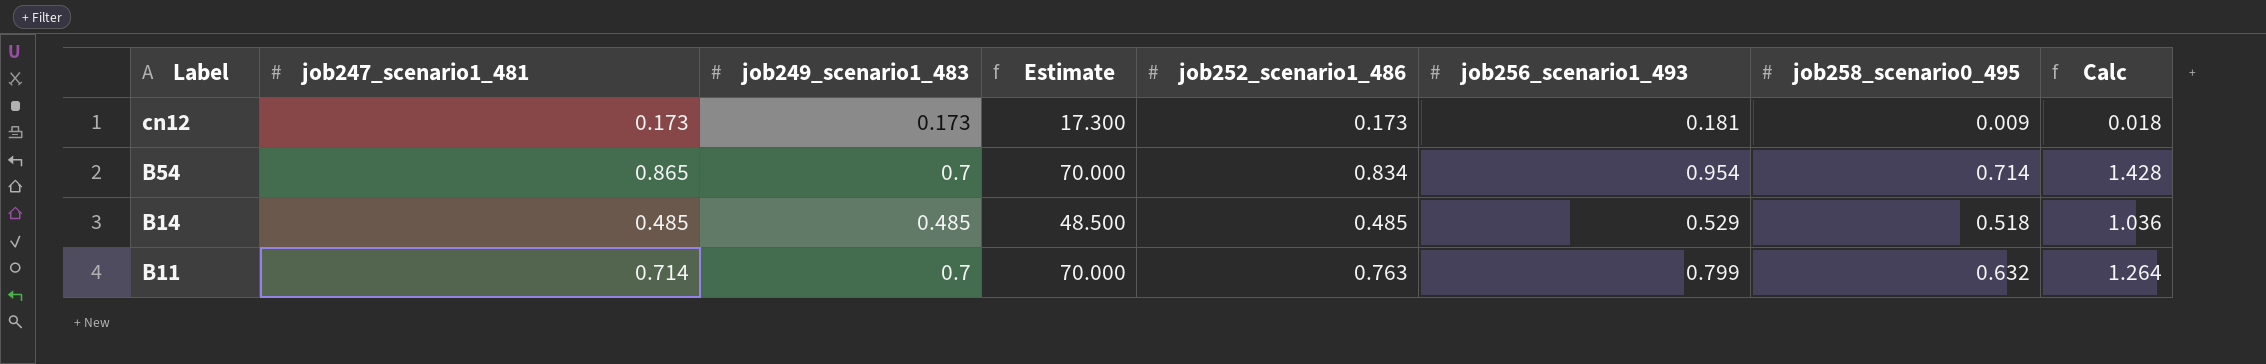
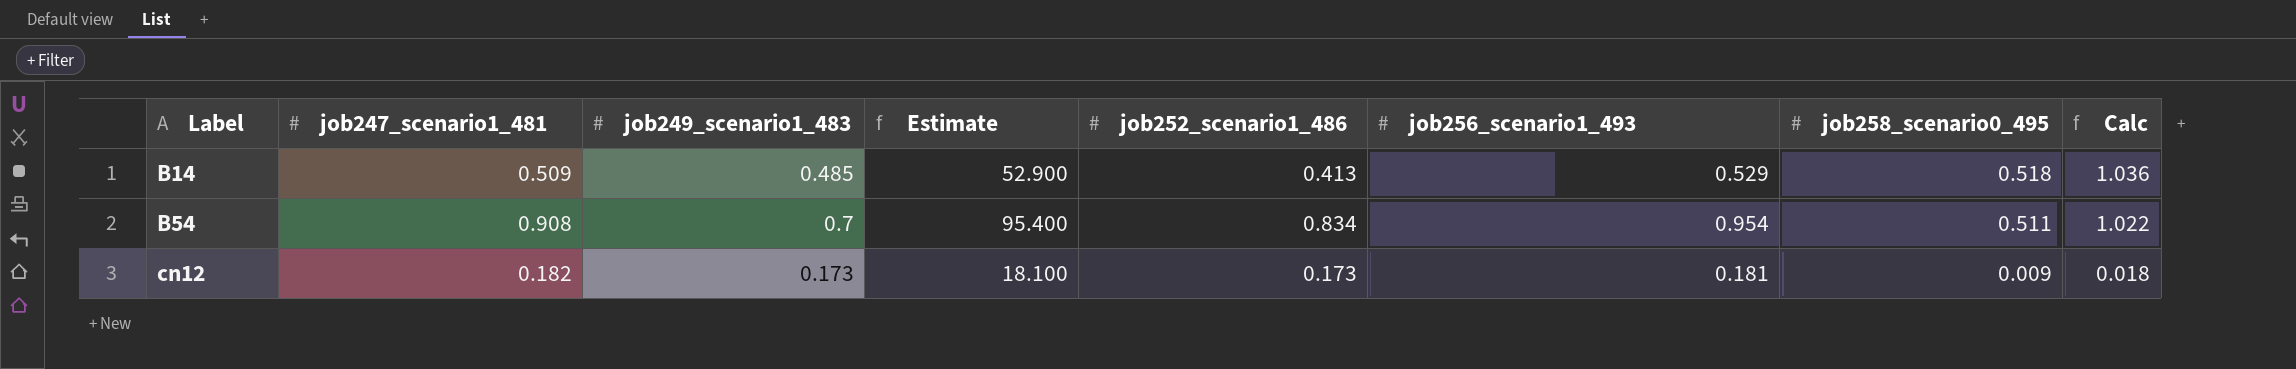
row order: Label descending -> Label ascending
column Estimate | formula: [job249_scenario1_483] * 100 -> [job256_scenario1_493] * 100
row B11: 0.714 | 0.7 | 70.000 | 0.763 | 0.799 | 0.632 | 1.264 -> none
B14 | job247_scenario1_481: 0.485 -> 0.509
B14 | job252_scenario1_486: 0.485 -> 0.413
B54 | job247_scenario1_481: 0.865 -> 0.908
B54 | job258_scenario0_495: 0.714 -> 0.511
B54 | Calc: 1.428 -> 1.022
cn12 | job247_scenario1_481: 0.173 -> 0.182

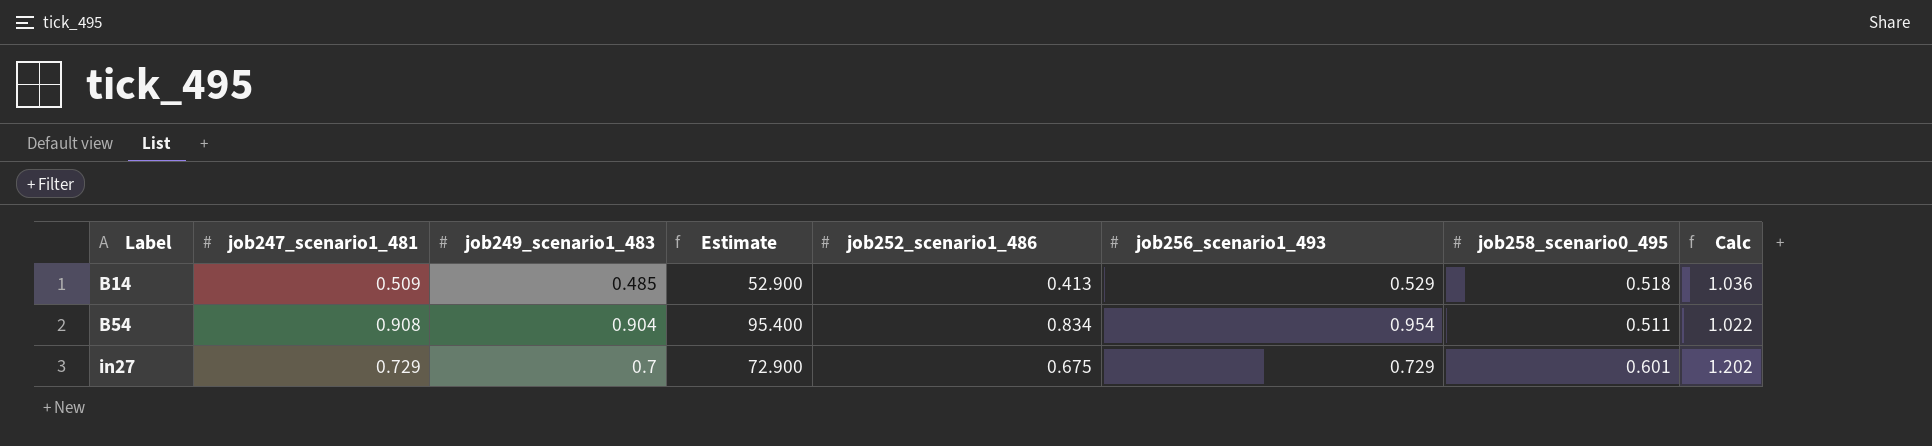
row cn12: 0.182 | 0.173 | 18.100 | 0.173 | 0.181 | 0.009 | 0.018 -> none
B54 | job249_scenario1_483: 0.7 -> 0.904
row in27: none -> 0.729 | 0.7 | 72.900 | 0.675 | 0.729 | 0.601 | 1.202

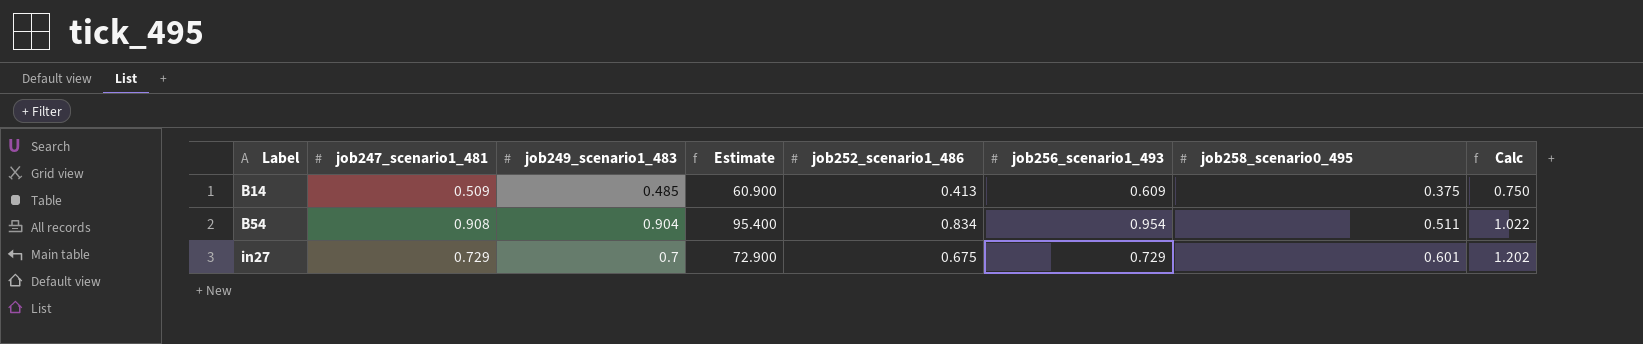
B14 | Estimate: 52.900 -> 60.900
B14 | job256_scenario1_493: 0.529 -> 0.609
B14 | job258_scenario0_495: 0.518 -> 0.375
B14 | Calc: 1.036 -> 0.750

